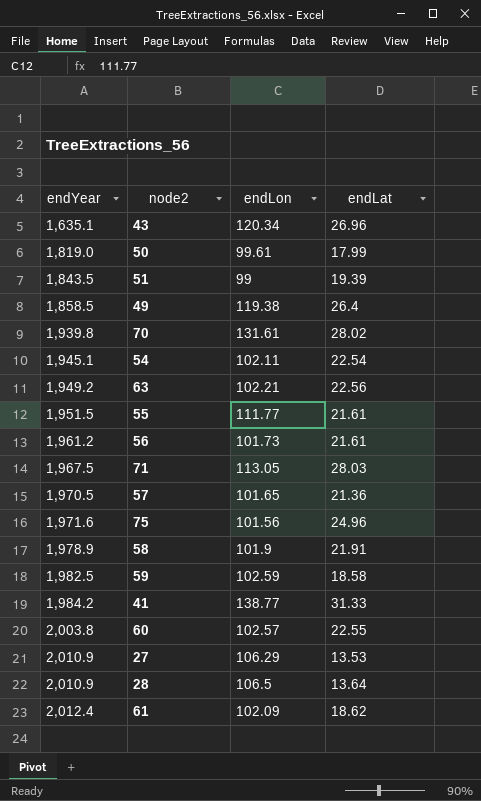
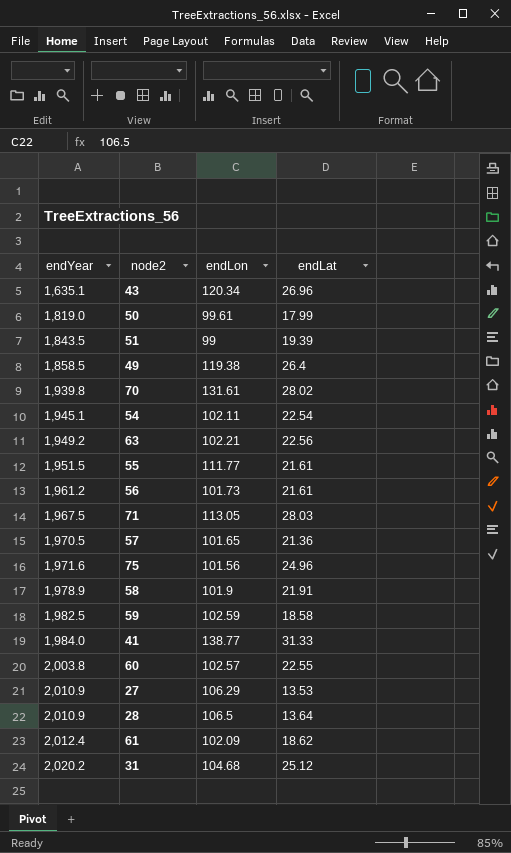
41 | endYear: 1,984.2 -> 1,984.0
row 31: none -> 2,020.2 | 104.68 | 25.12

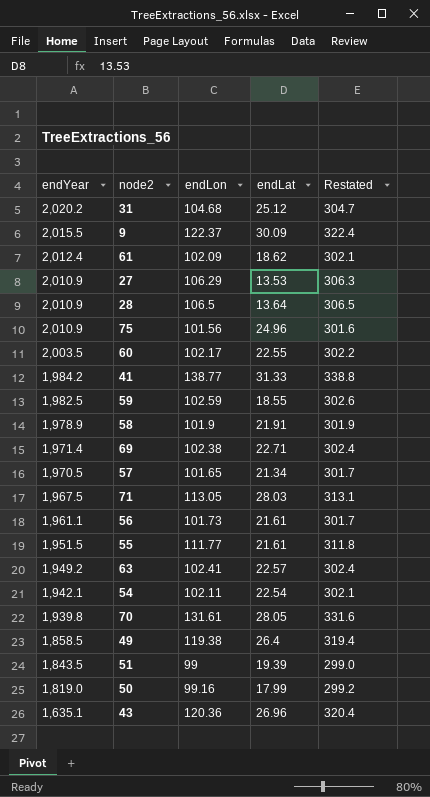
row order: endYear ascending -> endYear descending
column Restated | formula: none -> [endLon] + 200
row 9: none -> 2,015.5 | 122.37 | 30.09 | 322.4
75 | endYear: 1,971.6 -> 2,010.9
60 | endYear: 2,003.8 -> 2,003.5
60 | endLon: 102.57 -> 102.17
41 | endYear: 1,984.0 -> 1,984.2
59 | endLat: 18.58 -> 18.55
row 69: none -> 1,971.4 | 102.38 | 22.71 | 302.4
57 | endLat: 21.36 -> 21.34
56 | endYear: 1,961.2 -> 1,961.1
63 | endLon: 102.21 -> 102.41
63 | endLat: 22.56 -> 22.57
54 | endYear: 1,945.1 -> 1,942.1
70 | endLat: 28.02 -> 28.05
50 | endLon: 99.61 -> 99.16
43 | endLon: 120.34 -> 120.36

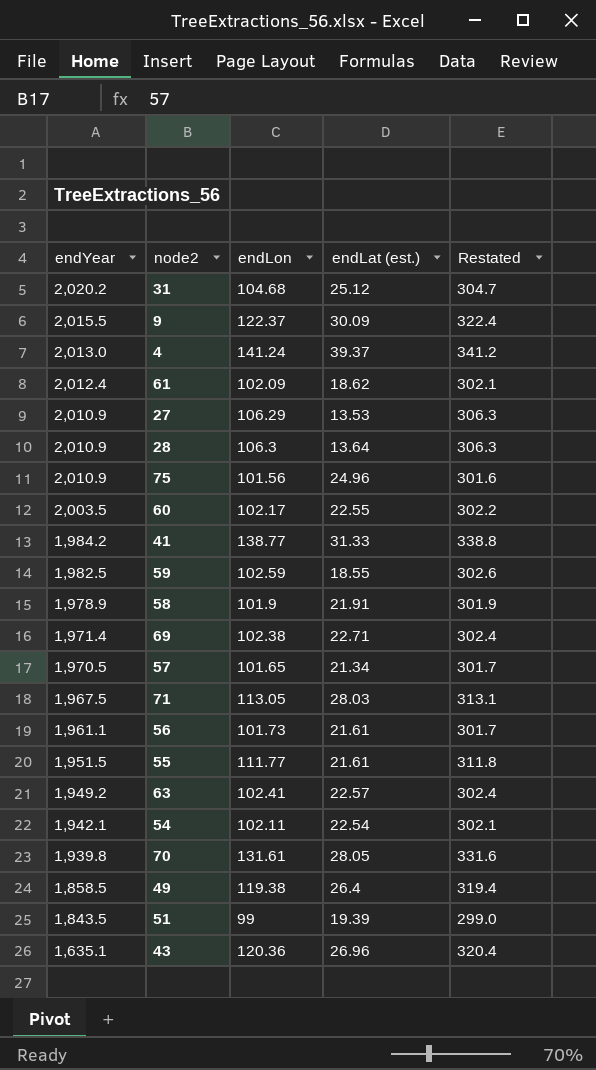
column name: endLat -> endLat (est.)
row 50: 1,819.0 | 99.16 | 17.99 | 299.2 -> none
row 4: none -> 2,013.0 | 141.24 | 39.37 | 341.2
28 | endLon: 106.5 -> 106.3
28 | Restated: 306.5 -> 306.3

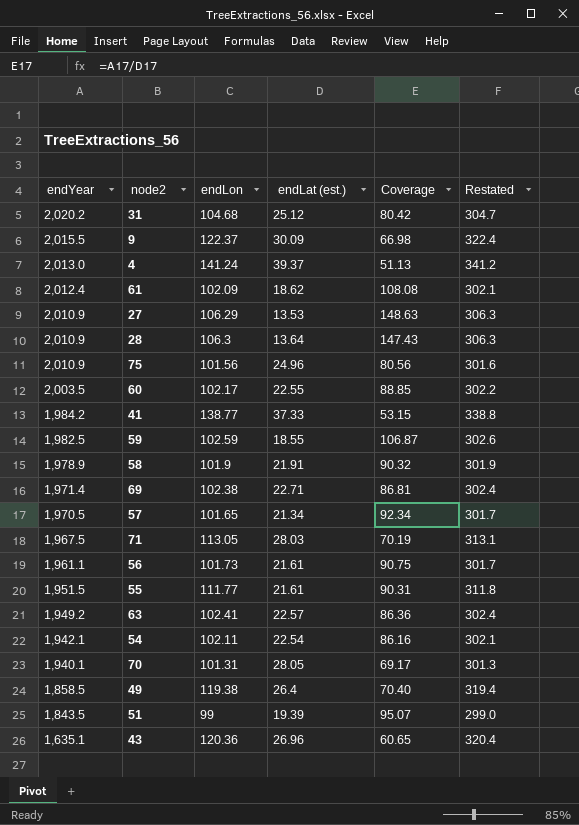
column Coverage | formula: none -> [endYear] / [endLat (est.)]
41 | endLat (est.): 31.33 -> 37.33
70 | endYear: 1,939.8 -> 1,940.1
70 | endLon: 131.61 -> 101.31
70 | Restated: 331.6 -> 301.3

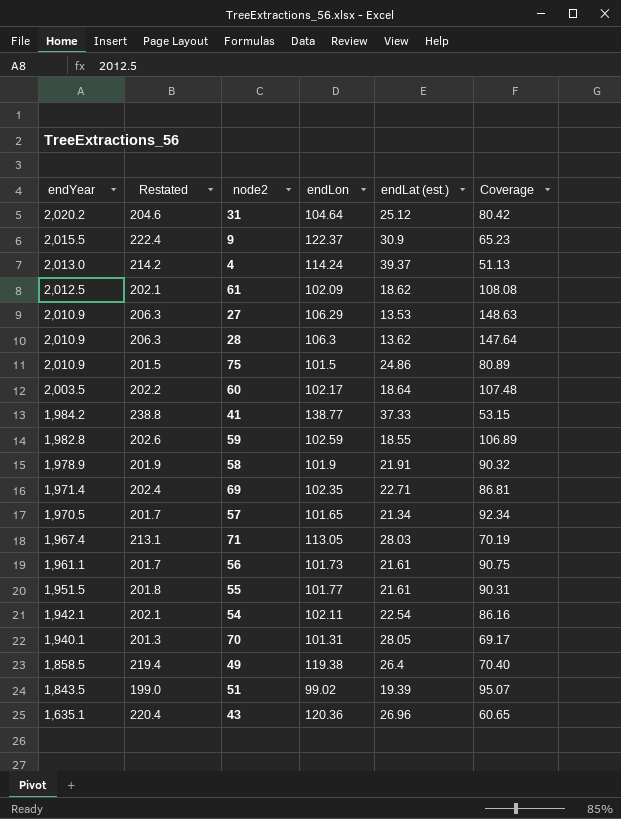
column Restated | formula: [endLon] + 200 -> [endLon] + 100
column Restated | position: 6 -> 2
row 63: 1,949.2 | 102.41 | 22.57 | 86.36 | 302.4 -> none
31 | endLon: 104.68 -> 104.64
9 | endLat (est.): 30.09 -> 30.9
9 | Coverage: 66.98 -> 65.23
4 | endLon: 141.24 -> 114.24
61 | endYear: 2,012.4 -> 2,012.5
28 | endLat (est.): 13.64 -> 13.62
28 | Coverage: 147.43 -> 147.64
75 | endLon: 101.56 -> 101.5
75 | endLat (est.): 24.96 -> 24.86
75 | Coverage: 80.56 -> 80.89
60 | endLat (est.): 22.55 -> 18.64
60 | Coverage: 88.85 -> 107.48
59 | endYear: 1,982.5 -> 1,982.8
59 | Coverage: 106.87 -> 106.89
69 | endLon: 102.38 -> 102.35
71 | endYear: 1,967.5 -> 1,967.4
55 | endLon: 111.77 -> 101.77
51 | endLon: 99 -> 99.02

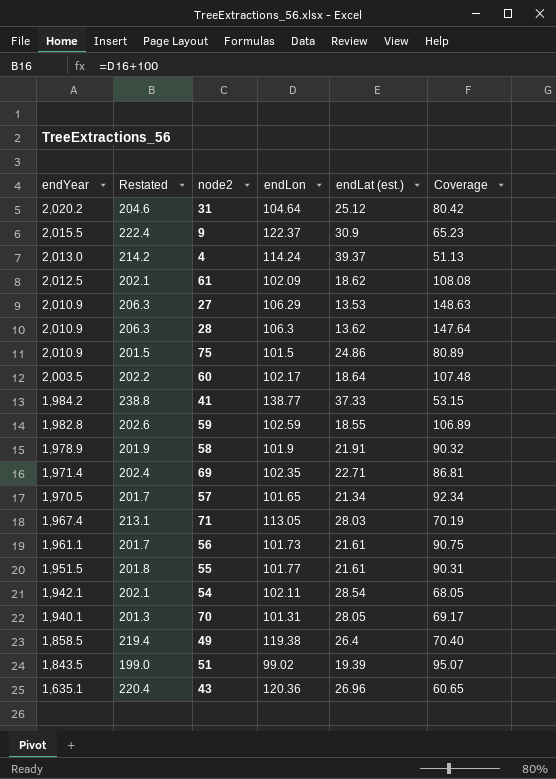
54 | endLat (est.): 22.54 -> 28.54
54 | Coverage: 86.16 -> 68.05

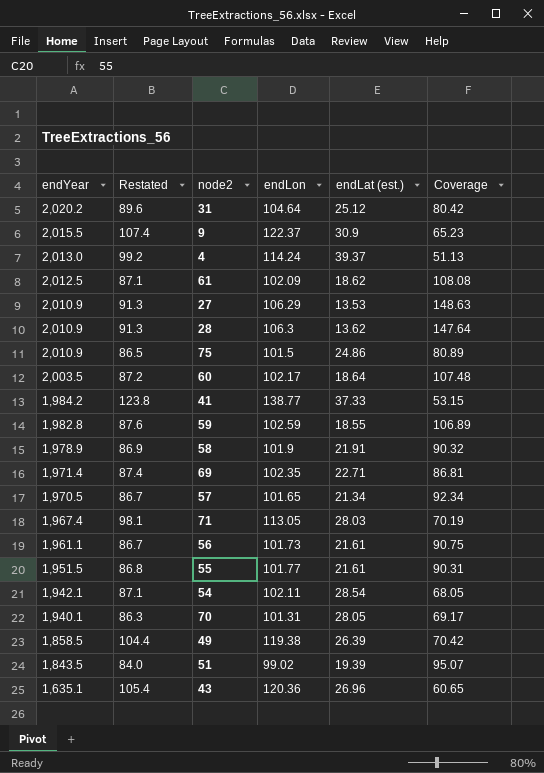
column Restated | formula: [endLon] + 100 -> [endLon] - 15
49 | endLat (est.): 26.4 -> 26.39
49 | Coverage: 70.40 -> 70.42

